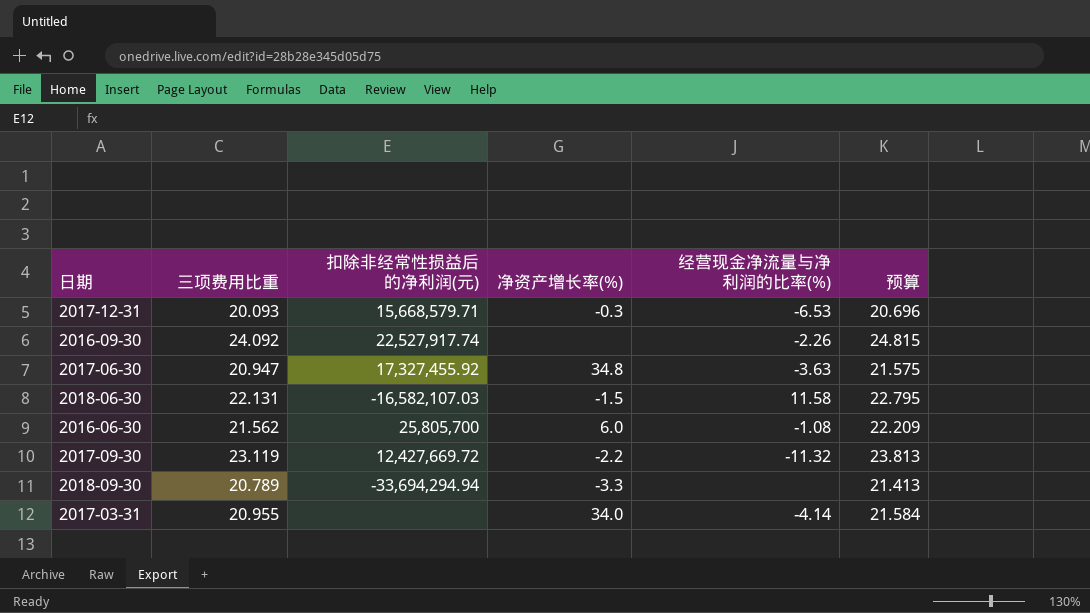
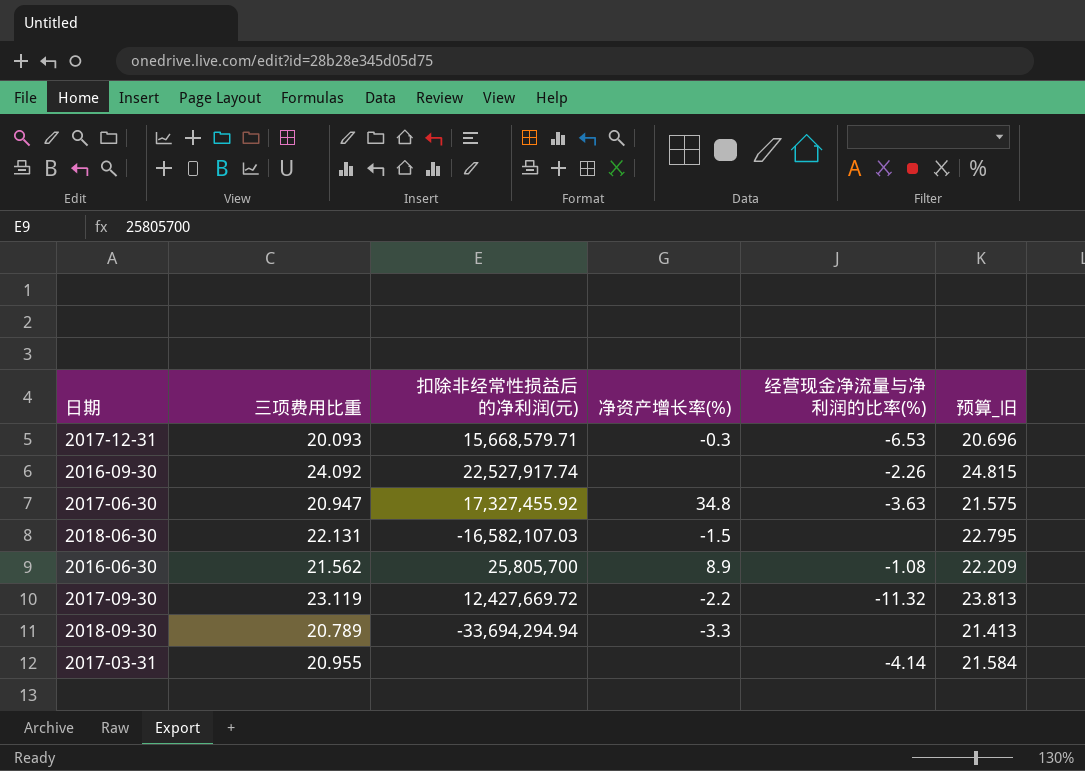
column name: 预算 -> 预算_旧
2018-06-30 | 经营现金净流量与净利润的比率(%): 11.58 -> none
2016-06-30 | 净资产增长率(%): 6.0 -> 8.9
2017-03-31 | 净资产增长率(%): 34.0 -> none

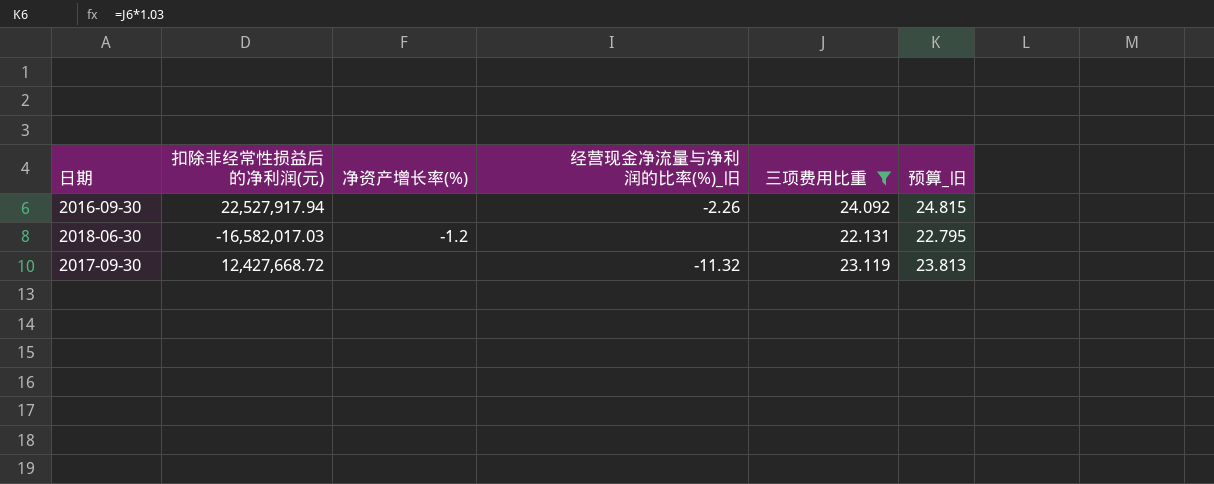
filter: none -> 三项费用比重 >= 22.131
column name: 经营现金净流量与净利润的比率(%) -> 经营现金净流量与净利润的比率(%)_旧
column 三项费用比重 | position: 2 -> 5
2016-09-30 | 扣除非经常性损益后的净利润(元): 22,527,917.74 -> 22,527,917.94
2018-06-30 | 扣除非经常性损益后的净利润(元): -16,582,107.03 -> -16,582,017.03
2018-06-30 | 净资产增长率(%): -1.5 -> -1.2
2017-09-30 | 扣除非经常性损益后的净利润(元): 12,427,669.72 -> 12,427,668.72
2017-09-30 | 净资产增长率(%): -2.2 -> none

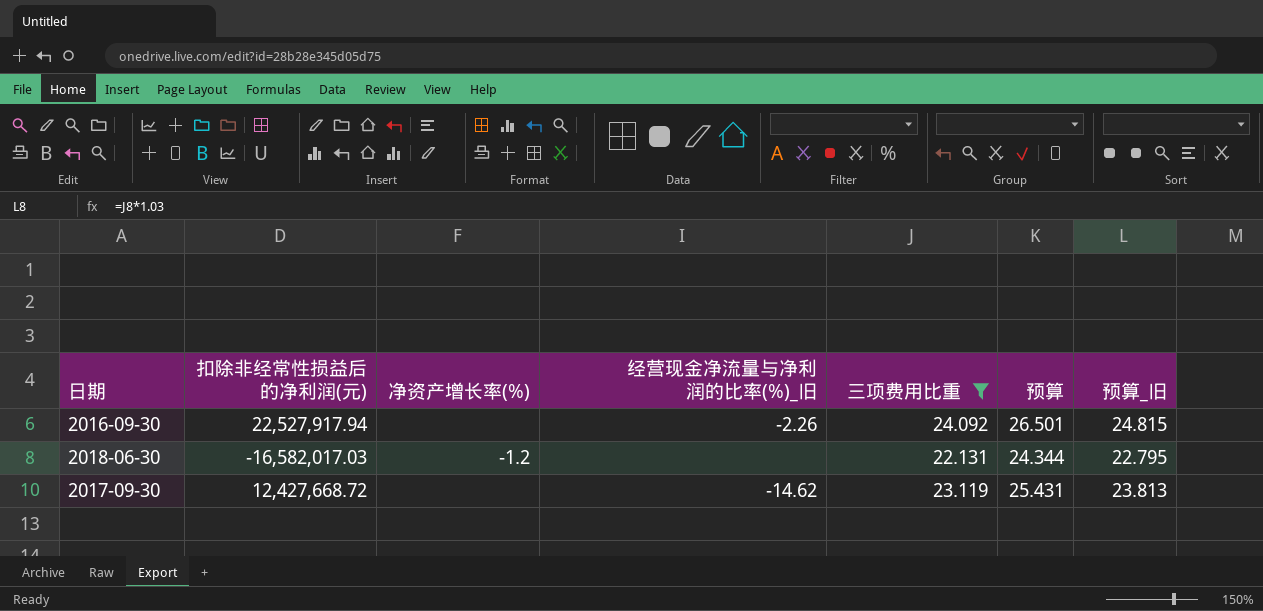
column 预算 | formula: none -> [三项费用比重] * 1.1
2017-09-30 | 经营现金净流量与净利润的比率(%)_旧: -11.32 -> -14.62

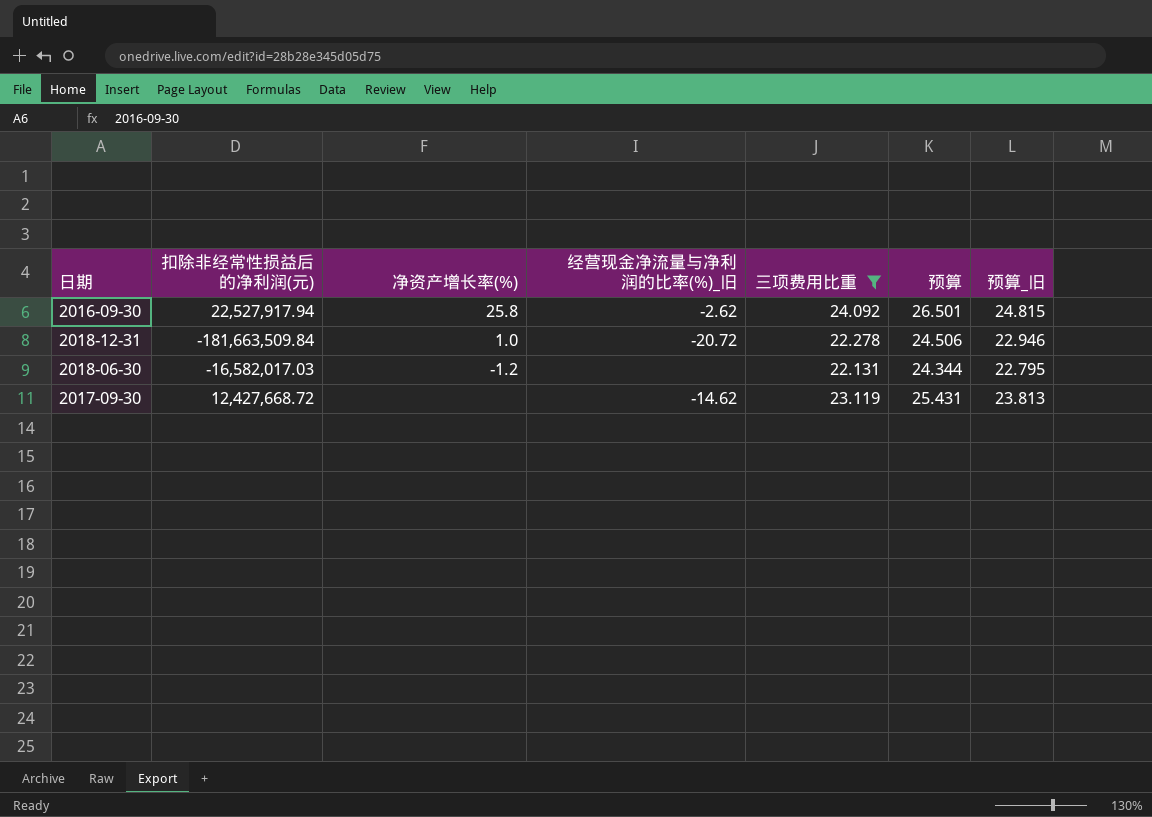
2016-09-30 | 净资产增长率(%): none -> 25.8
2016-09-30 | 经营现金净流量与净利润的比率(%)_旧: -2.26 -> -2.62
row 2018-12-31: none -> -181,663,509.84 | 1.0 | -20.72 | 22.278 | 24.506 | 22.946

